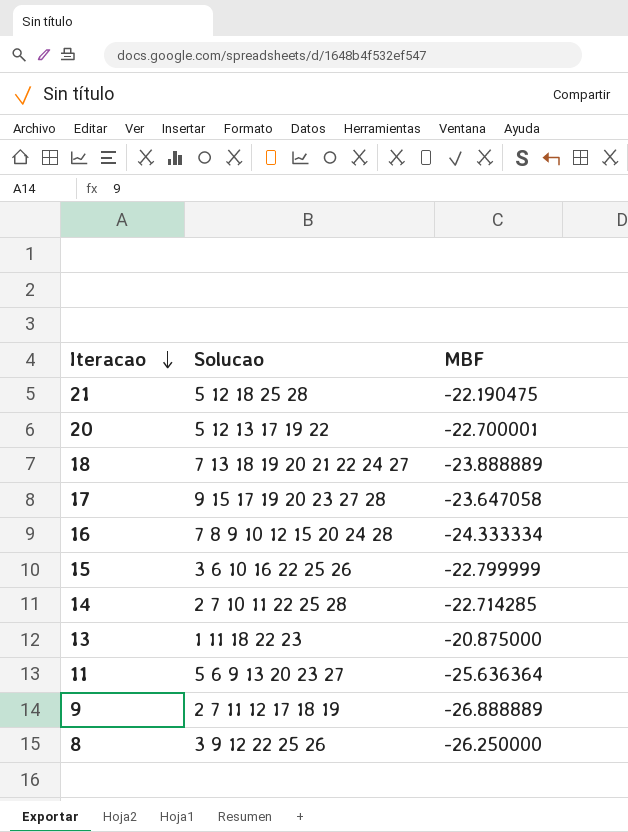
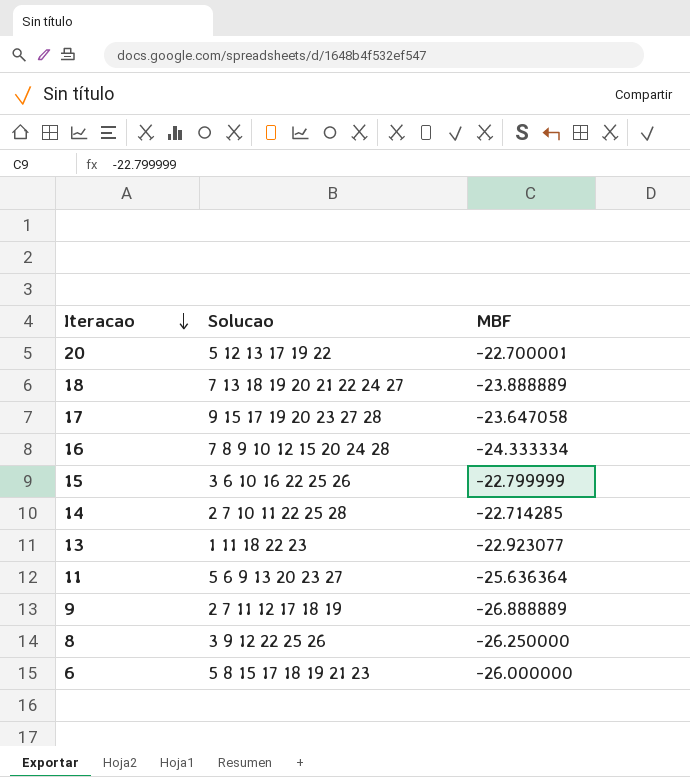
row 21: 5 12 18 25 28 | -22.190475 -> none
13 | MBF: -20.875000 -> -22.923077
row 6: none -> 5 8 15 17 18 19 21 23 | -26.000000

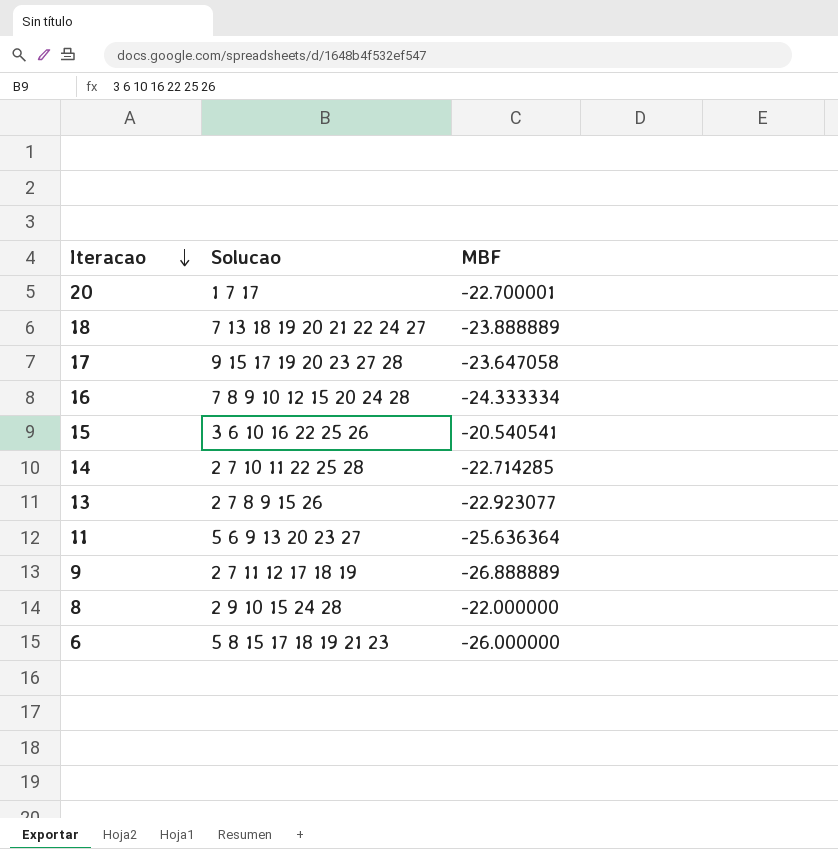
20 | Solucao: 5 12 13 17 19 22 -> 1 7 17
15 | MBF: -22.799999 -> -20.540541
13 | Solucao: 1 11 18 22 23 -> 2 7 8 9 15 26
8 | Solucao: 3 9 12 22 25 26 -> 2 9 10 15 24 28
8 | MBF: -26.250000 -> -22.000000

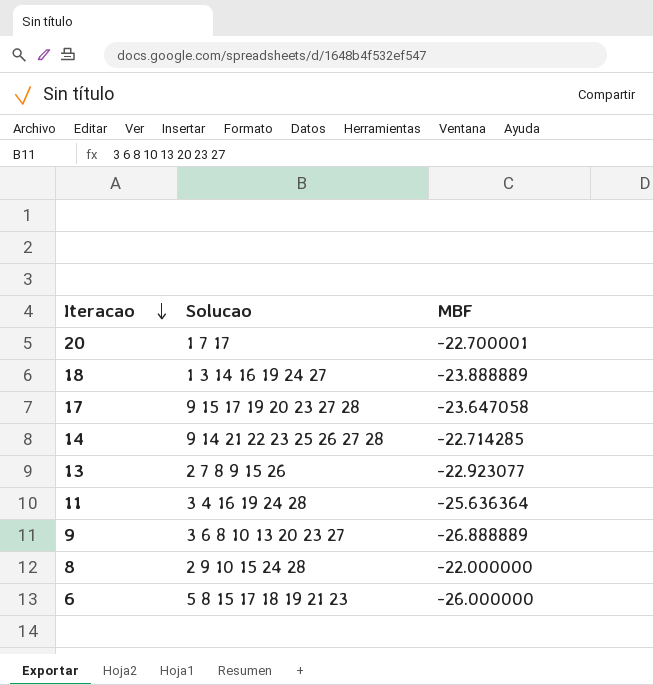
row 16: 7 8 9 10 12 15 20 24 28 | -24.333334 -> none
row 15: 3 6 10 16 22 25 26 | -20.540541 -> none
18 | Solucao: 7 13 18 19 20 21 22 24 27 -> 1 3 14 16 19 24 27
14 | Solucao: 2 7 10 11 22 25 28 -> 9 14 21 22 23 25 26 27 28
11 | Solucao: 5 6 9 13 20 23 27 -> 3 4 16 19 24 28
9 | Solucao: 2 7 11 12 17 18 19 -> 3 6 8 10 13 20 23 27

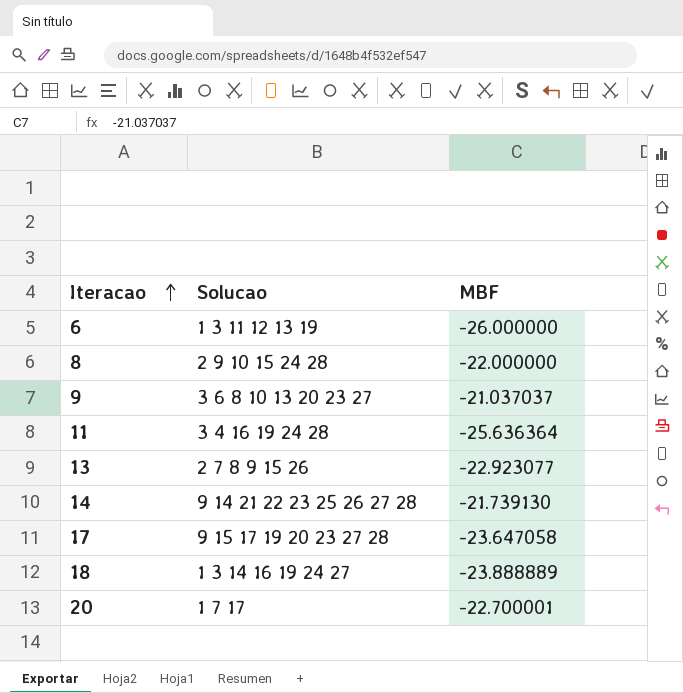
row order: Iteracao descending -> Iteracao ascending
6 | Solucao: 5 8 15 17 18 19 21 23 -> 1 3 11 12 13 19
9 | MBF: -26.888889 -> -21.037037
14 | MBF: -22.714285 -> -21.739130

